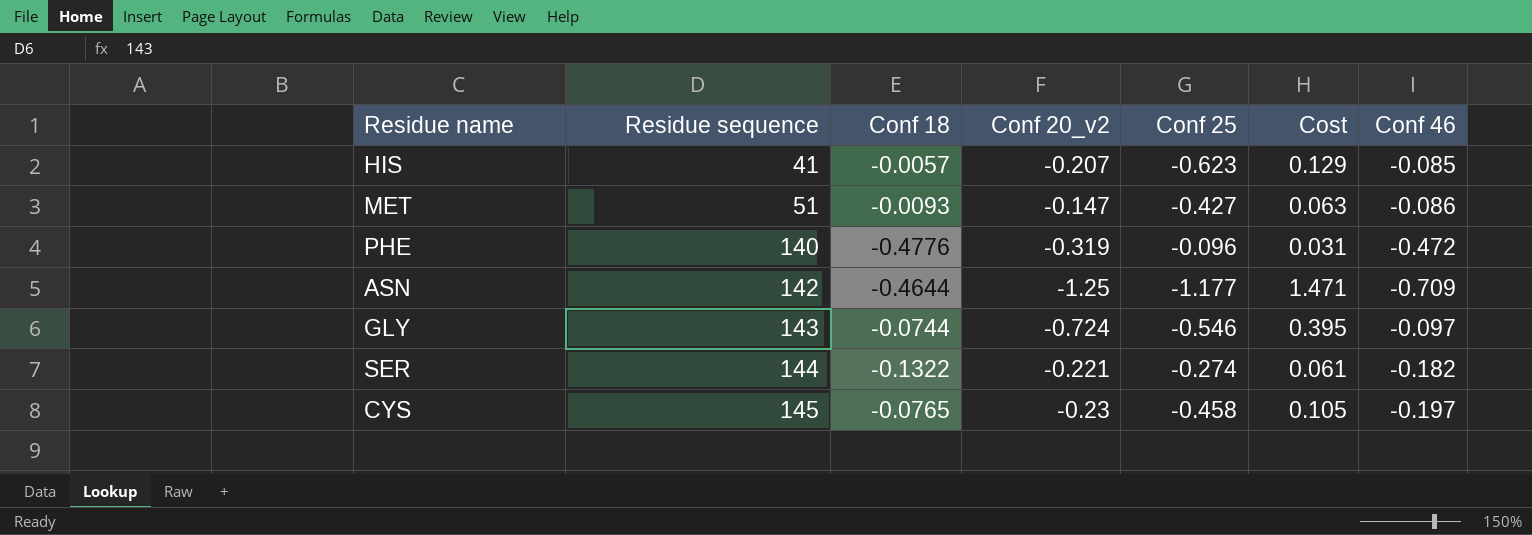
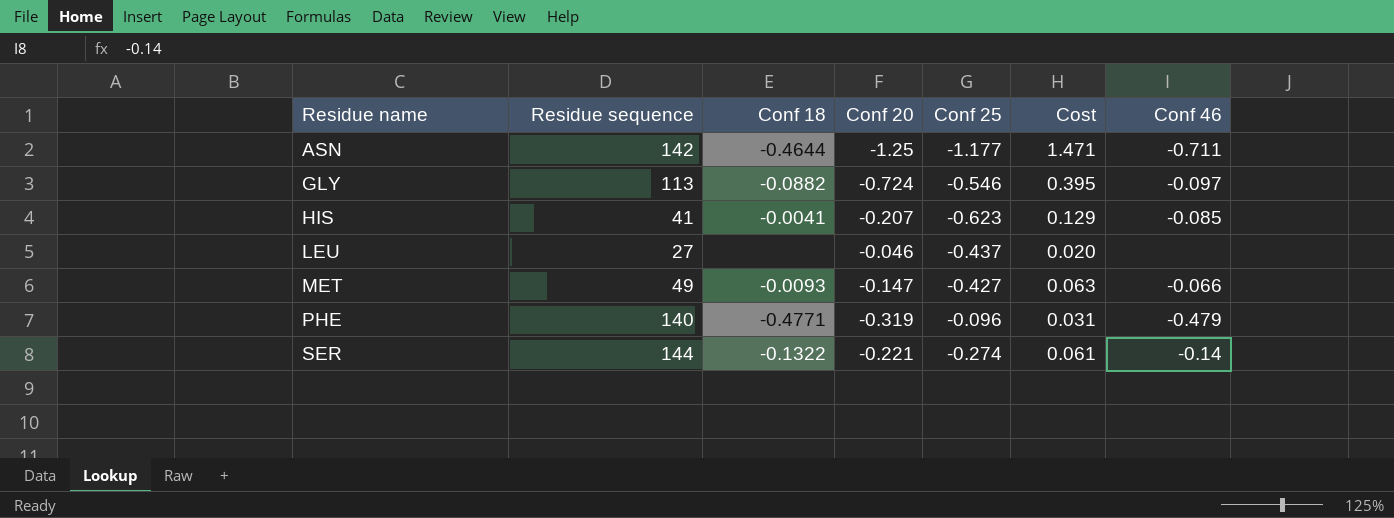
row order: Residue sequence ascending -> Residue name ascending
column name: Conf 20_v2 -> Conf 20
row CYS: 145 | -0.0765 | -0.23 | -0.458 | 0.105 | -0.197 -> none
ASN | Conf 46: -0.709 -> -0.711
GLY | Residue sequence: 143 -> 113
GLY | Conf 18: -0.0744 -> -0.0882
HIS | Conf 18: -0.0057 -> -0.0041
row LEU: none -> 27 | none | -0.046 | -0.437 | 0.020 | none
MET | Residue sequence: 51 -> 49
MET | Conf 46: -0.086 -> -0.066
PHE | Conf 18: -0.4776 -> -0.4771
PHE | Conf 46: -0.472 -> -0.479
SER | Conf 46: -0.182 -> -0.14

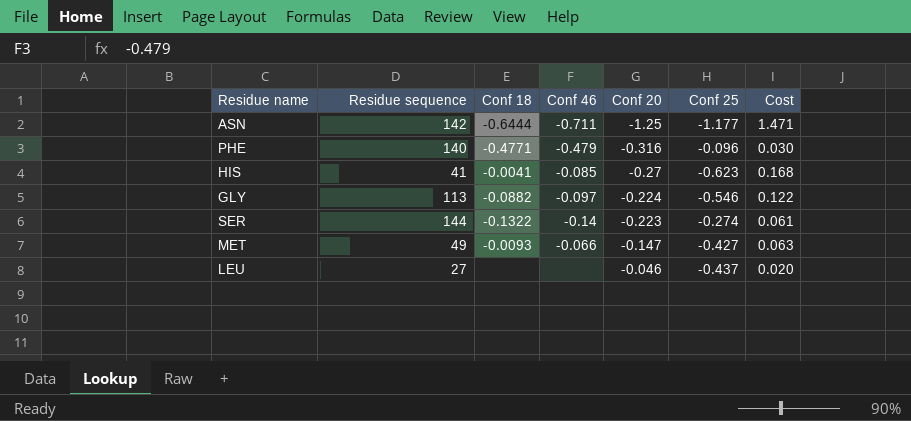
row order: Residue name ascending -> Conf 20 ascending
column Conf 46 | position: 7 -> 4
ASN | Conf 18: -0.4644 -> -0.6444
PHE | Conf 20: -0.319 -> -0.316
PHE | Cost: 0.031 -> 0.030
HIS | Conf 20: -0.207 -> -0.27
HIS | Cost: 0.129 -> 0.168
GLY | Conf 20: -0.724 -> -0.224
GLY | Cost: 0.395 -> 0.122
SER | Conf 20: -0.221 -> -0.223

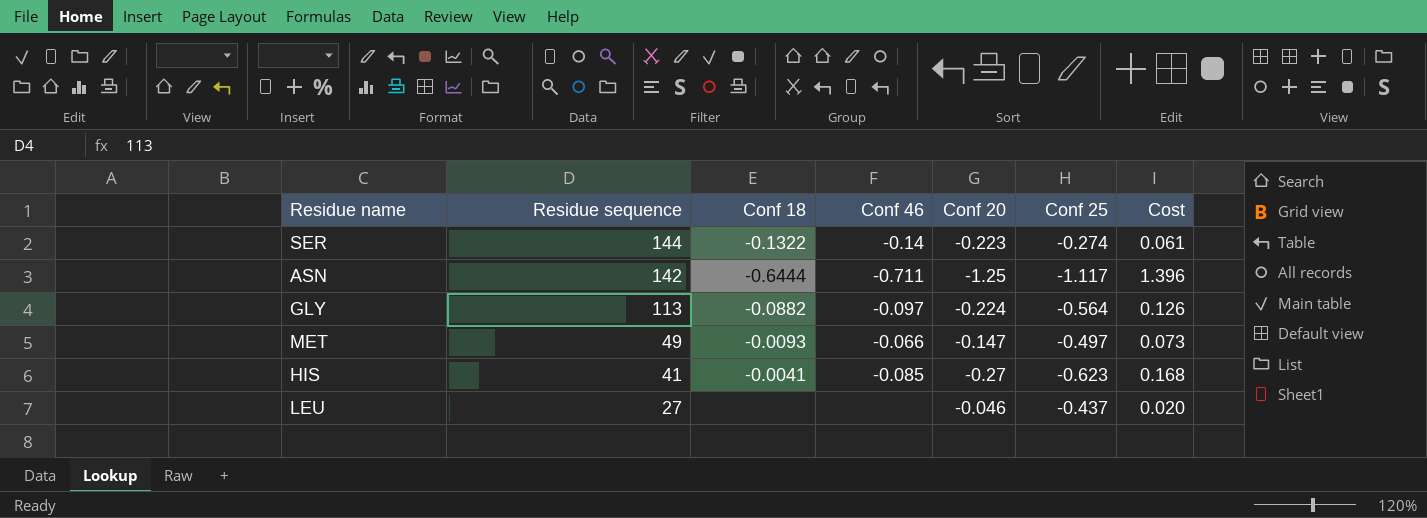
row order: Conf 20 ascending -> Residue sequence descending
row PHE: 140 | -0.4771 | -0.479 | -0.316 | -0.096 | 0.030 -> none
ASN | Conf 25: -1.177 -> -1.117
ASN | Cost: 1.471 -> 1.396
GLY | Conf 25: -0.546 -> -0.564
GLY | Cost: 0.122 -> 0.126
MET | Conf 25: -0.427 -> -0.497
MET | Cost: 0.063 -> 0.073

